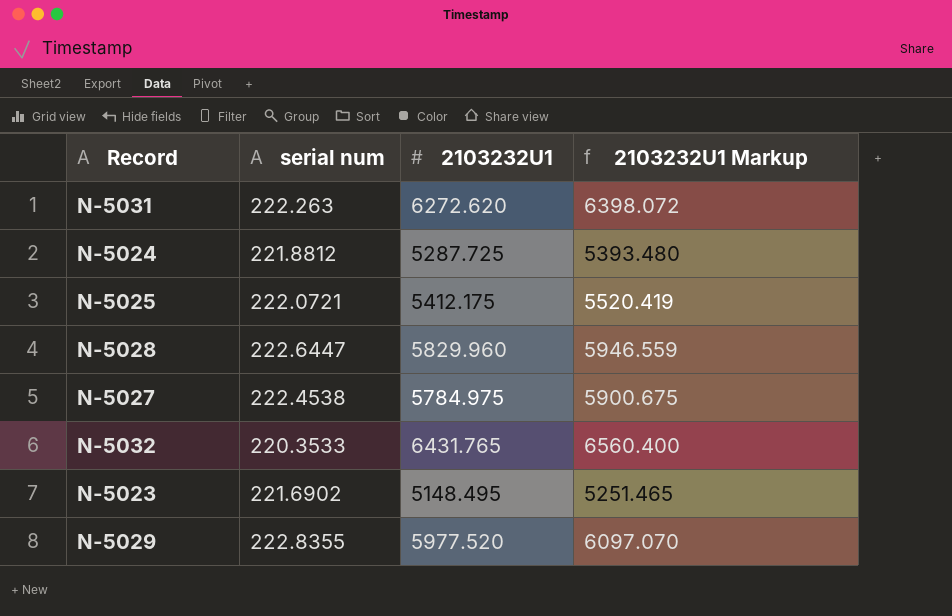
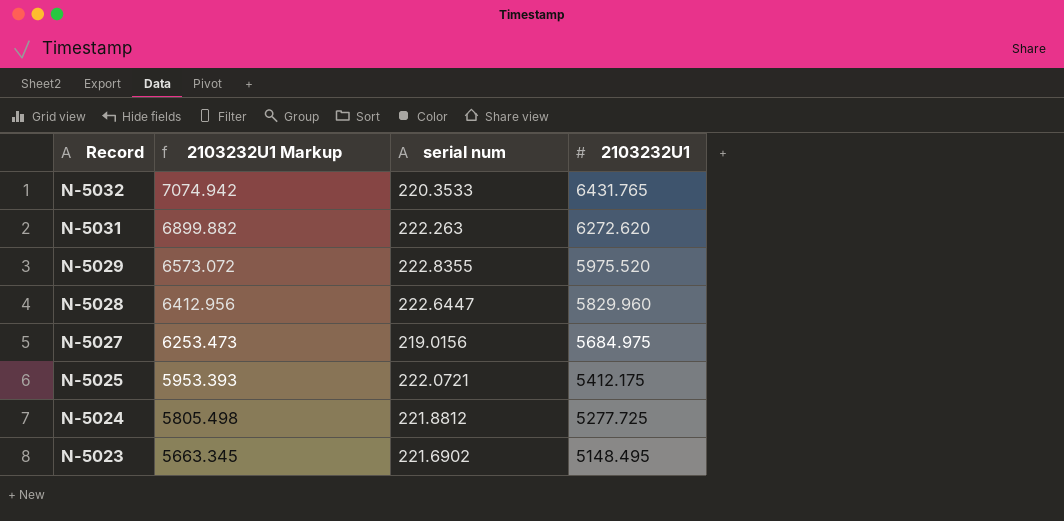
row order: none -> Record descending
column 2103232U1 Markup | formula: [2103232U1] * 1.02 -> [2103232U1] * 1.1
column 2103232U1 Markup | position: 4 -> 2
N-5029 | 2103232U1: 5977.520 -> 5975.520
N-5027 | serial num: 222.4538 -> 219.0156
N-5027 | 2103232U1: 5784.975 -> 5684.975
N-5024 | 2103232U1: 5287.725 -> 5277.725

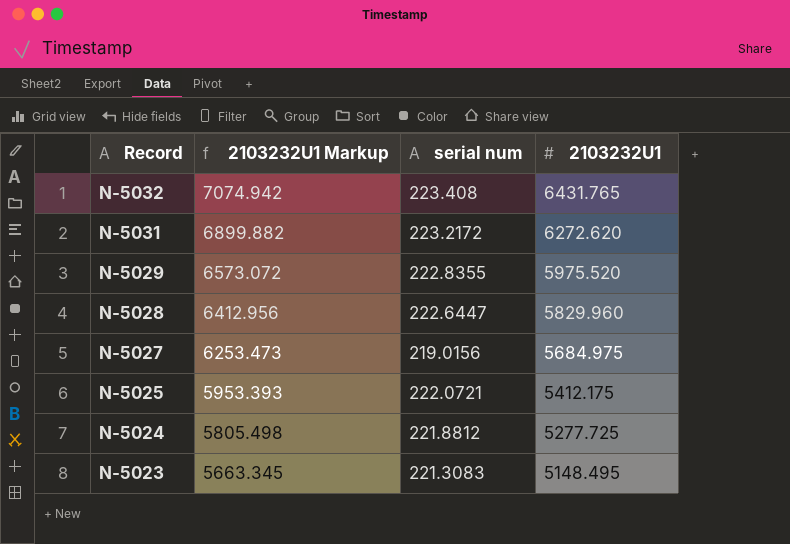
N-5032 | serial num: 220.3533 -> 223.408
N-5031 | serial num: 222.263 -> 223.2172
N-5023 | serial num: 221.6902 -> 221.3083

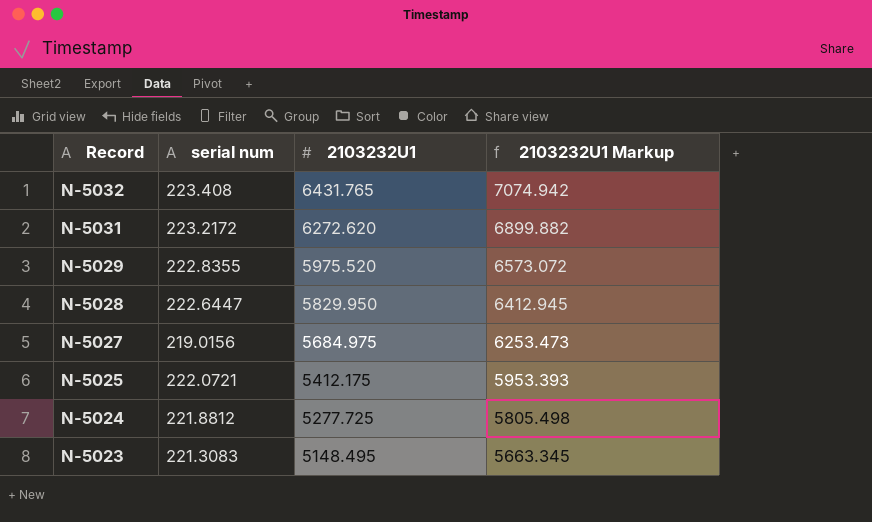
column 2103232U1 Markup | position: 2 -> 4
N-5028 | 2103232U1: 5829.960 -> 5829.950
N-5028 | 2103232U1 Markup: 6412.956 -> 6412.945

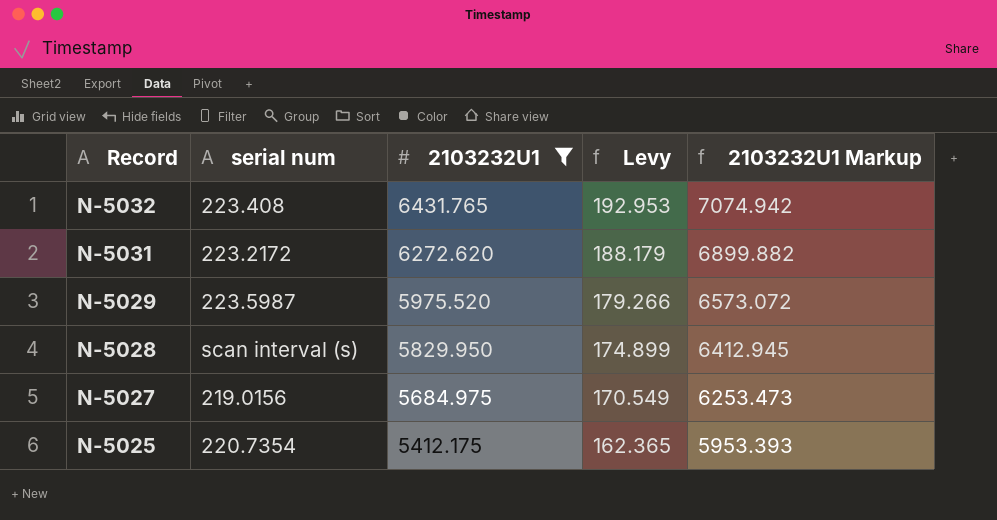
filter: none -> 2103232U1 >= 5412.175
column Levy | formula: none -> [2103232U1] * 0.03
N-5029 | serial num: 222.8355 -> 223.5987
N-5028 | serial num: 222.6447 -> scan interval (s)
N-5025 | serial num: 222.0721 -> 220.7354

